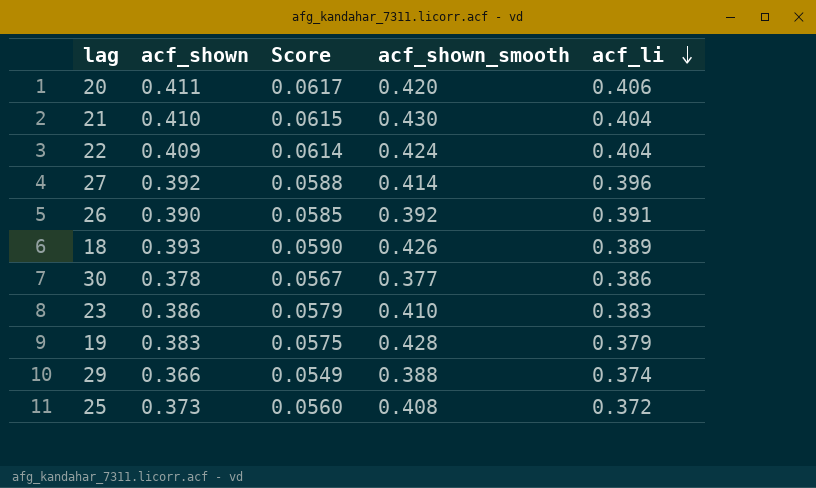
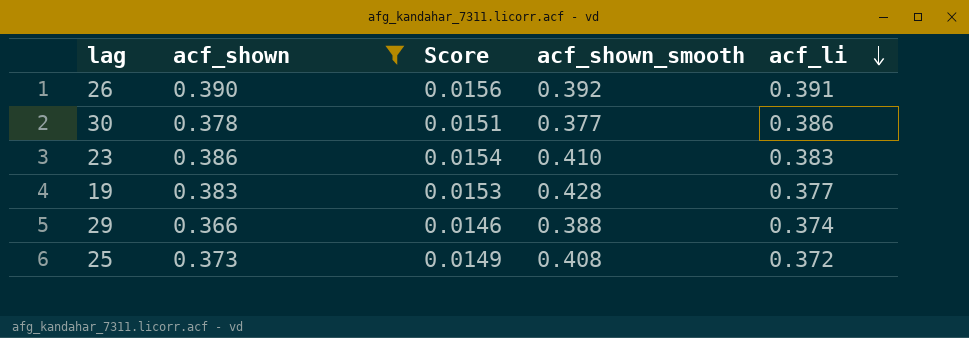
filter: none -> acf_shown <= 0.390
column Score | formula: [acf_shown] * 0.15 -> [acf_shown] * 0.04
19 | acf_li: 0.379 -> 0.377

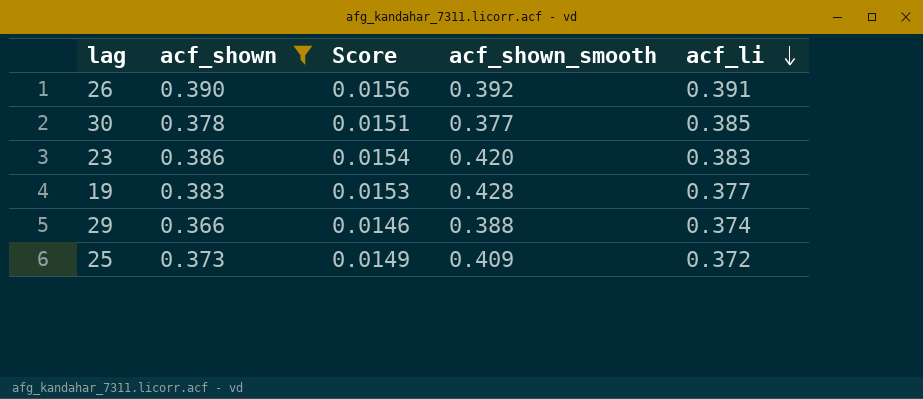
30 | acf_li: 0.386 -> 0.385
23 | acf_shown_smooth: 0.410 -> 0.420
25 | acf_shown_smooth: 0.408 -> 0.409

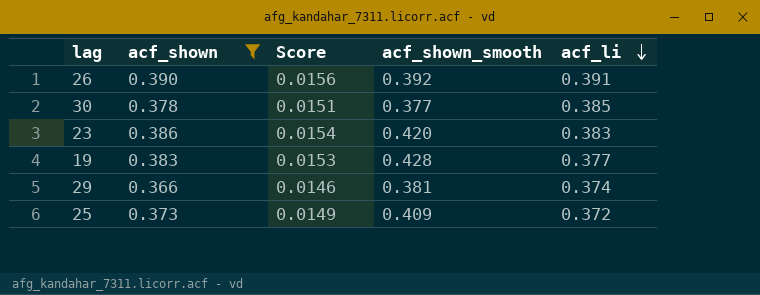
29 | acf_shown_smooth: 0.388 -> 0.381

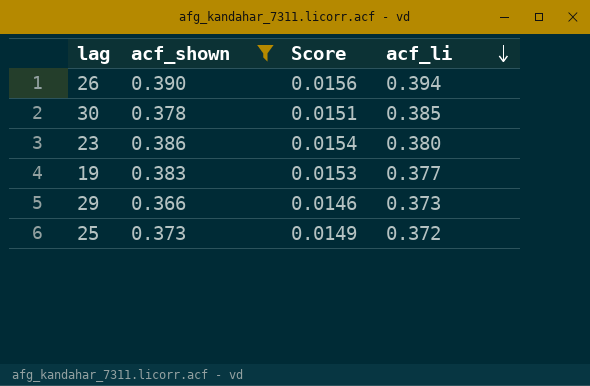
column acf_shown_smooth | position: 4 -> none
26 | acf_li: 0.391 -> 0.394
23 | acf_li: 0.383 -> 0.380
29 | acf_li: 0.374 -> 0.373

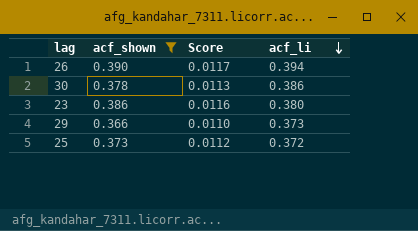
column Score | formula: [acf_shown] * 0.04 -> [acf_shown] * 0.03
row 19: 0.383 | 0.0153 | 0.377 -> none
30 | acf_li: 0.385 -> 0.386

